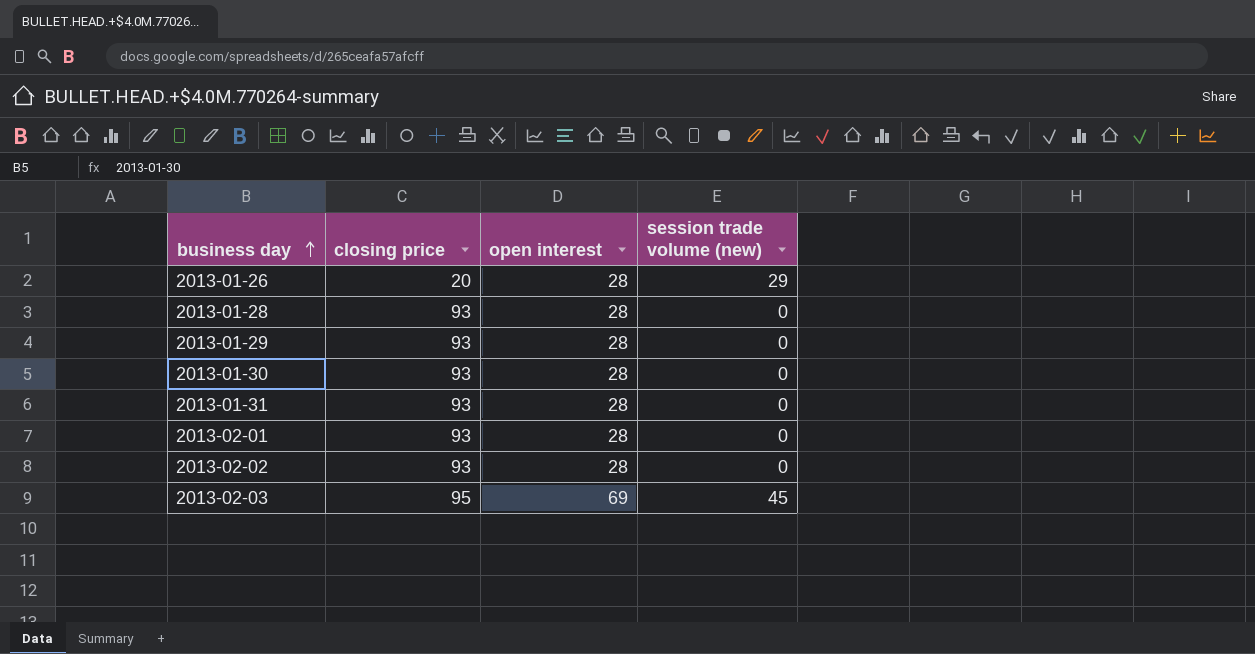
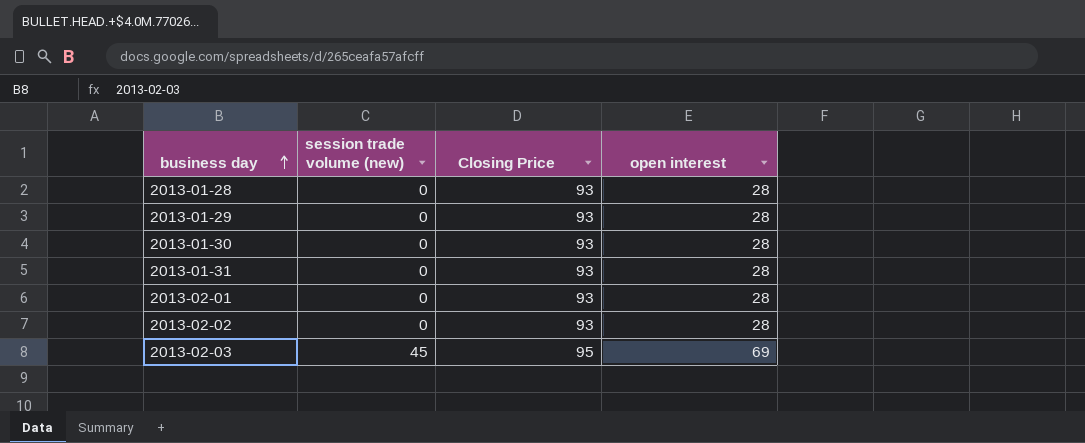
column session trade volume (new) | position: 4 -> 2
column name: closing price -> Closing Price
row 2013-01-26: 20 | 28 | 29 -> none

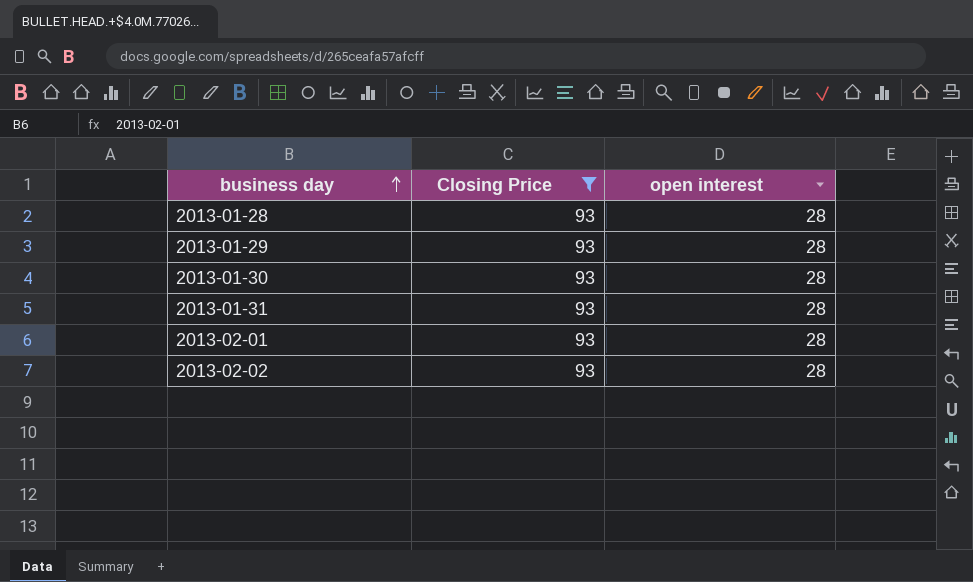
filter: none -> Closing Price = 93
column session trade volume (new) | position: 2 -> none

